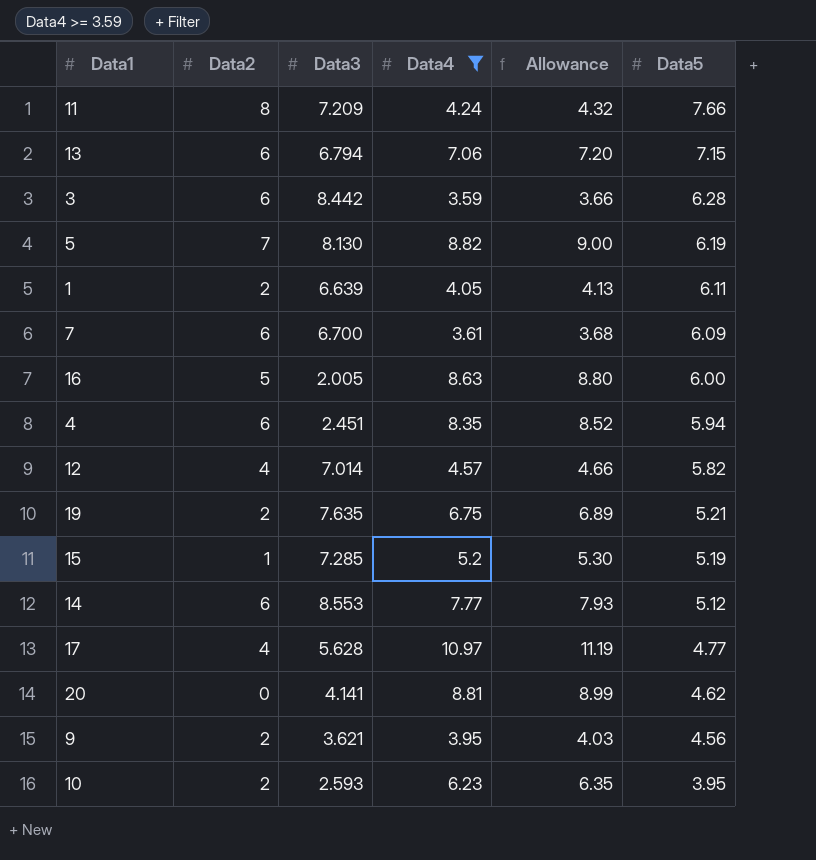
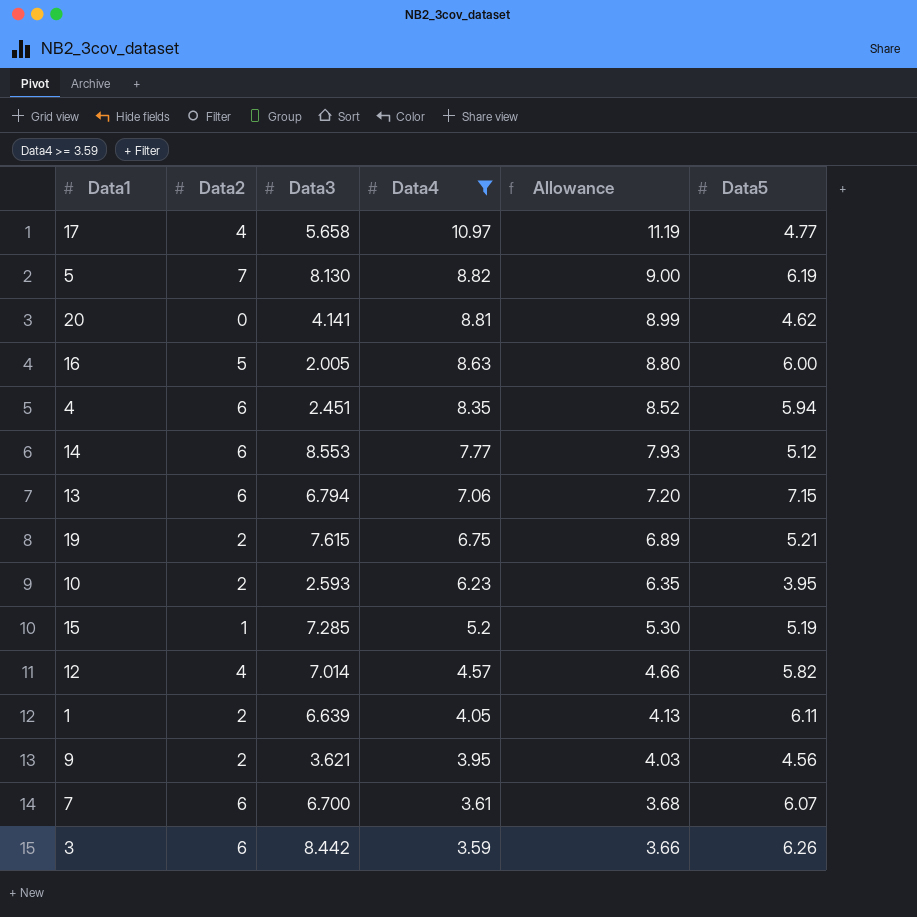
row order: Data5 descending -> Data4 descending
row 11: 8 | 7.209 | 4.24 | 4.32 | 7.66 -> none
17 | Data3: 5.628 -> 5.658
19 | Data3: 7.635 -> 7.615
7 | Data5: 6.09 -> 6.07
3 | Data5: 6.28 -> 6.26

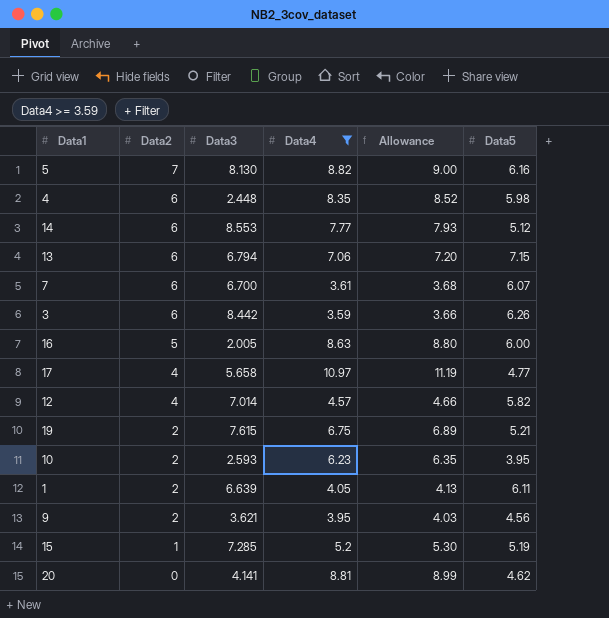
row order: Data4 descending -> Data2 descending
5 | Data5: 6.19 -> 6.16
4 | Data3: 2.451 -> 2.448
4 | Data5: 5.94 -> 5.98

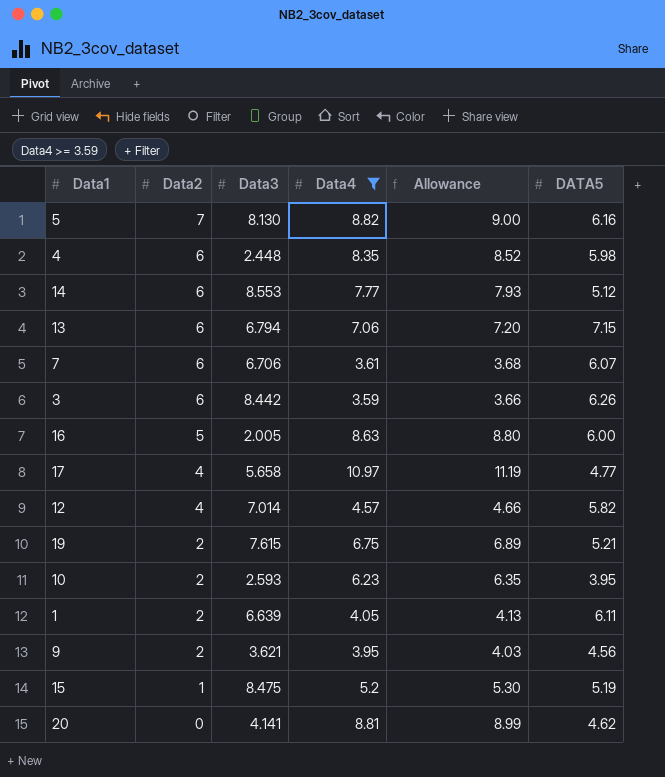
column name: Data5 -> DATA5
7 | Data3: 6.700 -> 6.706
15 | Data3: 7.285 -> 8.475

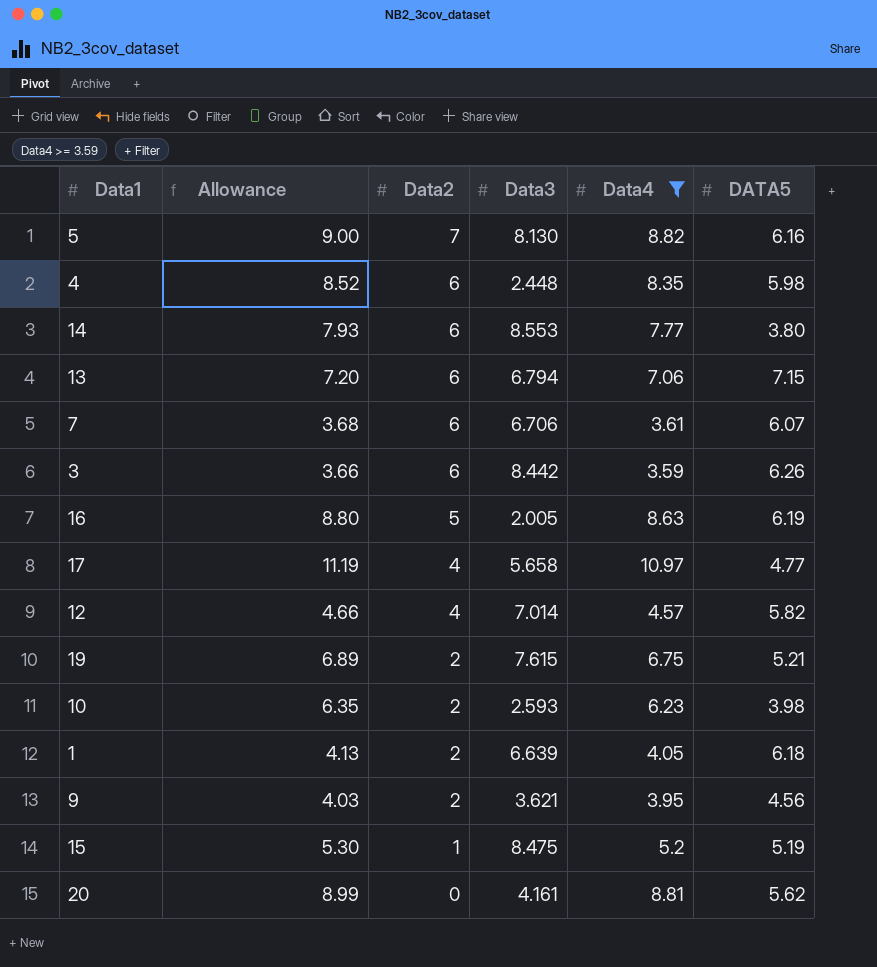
column Allowance | position: 5 -> 2
14 | DATA5: 5.12 -> 3.80
16 | DATA5: 6.00 -> 6.19
10 | DATA5: 3.95 -> 3.98
1 | DATA5: 6.11 -> 6.18
20 | Data3: 4.141 -> 4.161
20 | DATA5: 4.62 -> 5.62

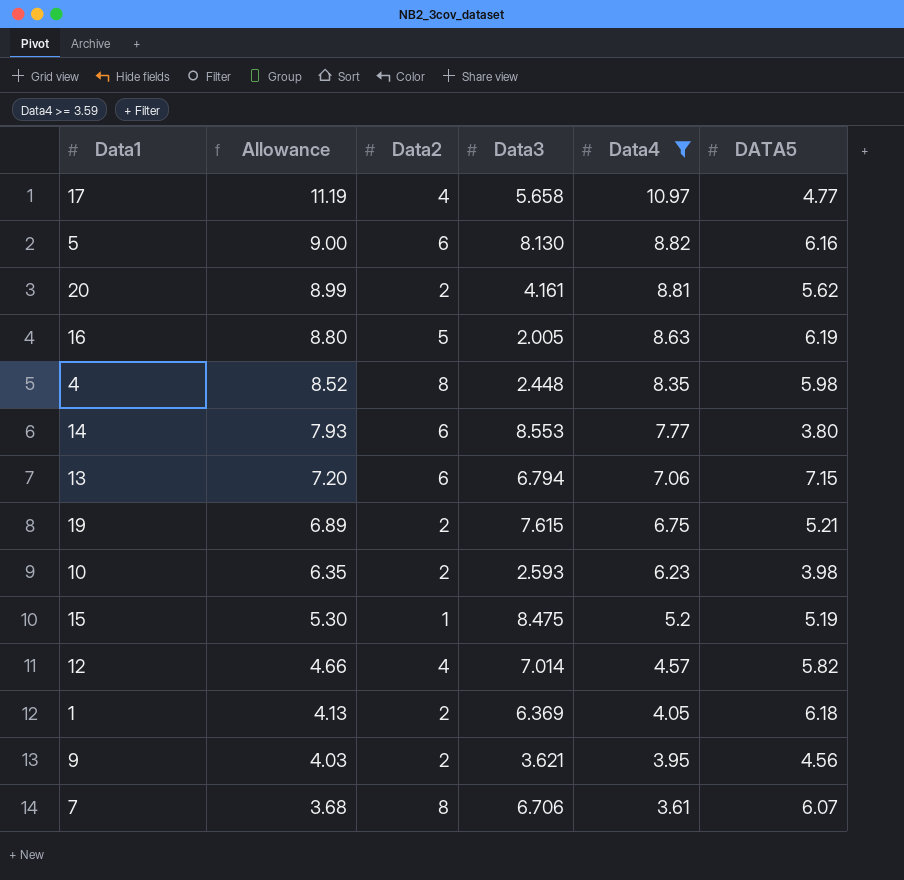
row order: Data2 descending -> Allowance descending
row 3: 3.66 | 6 | 8.442 | 3.59 | 6.26 -> none
5 | Data2: 7 -> 6
20 | Data2: 0 -> 2
4 | Data2: 6 -> 8
1 | Data3: 6.639 -> 6.369
7 | Data2: 6 -> 8

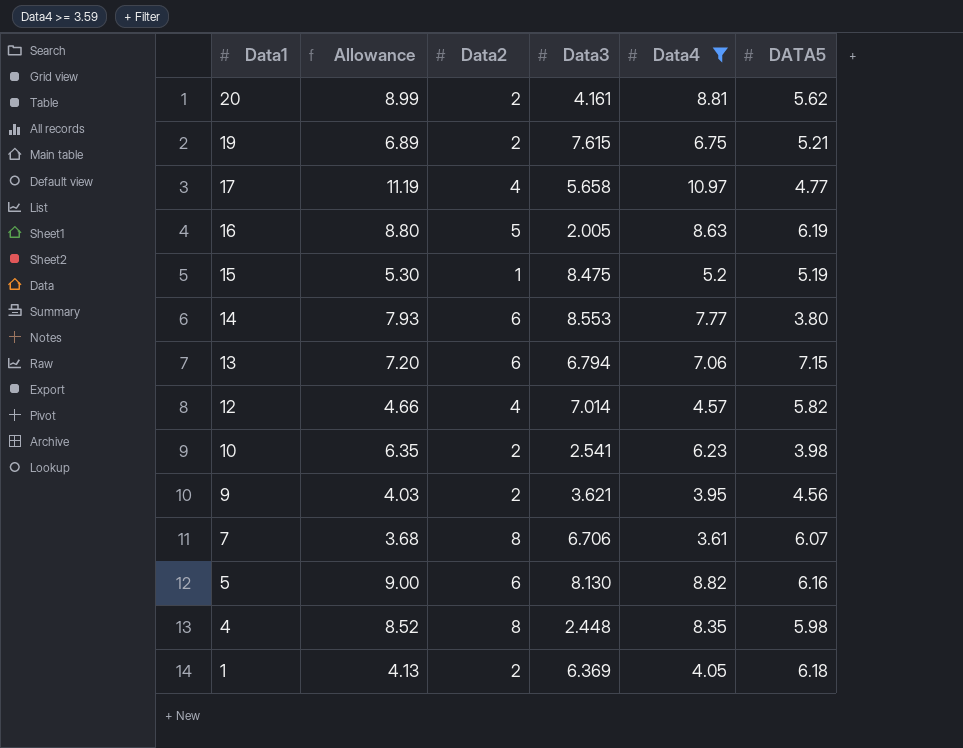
row order: Allowance descending -> Data1 descending
10 | Data3: 2.593 -> 2.541

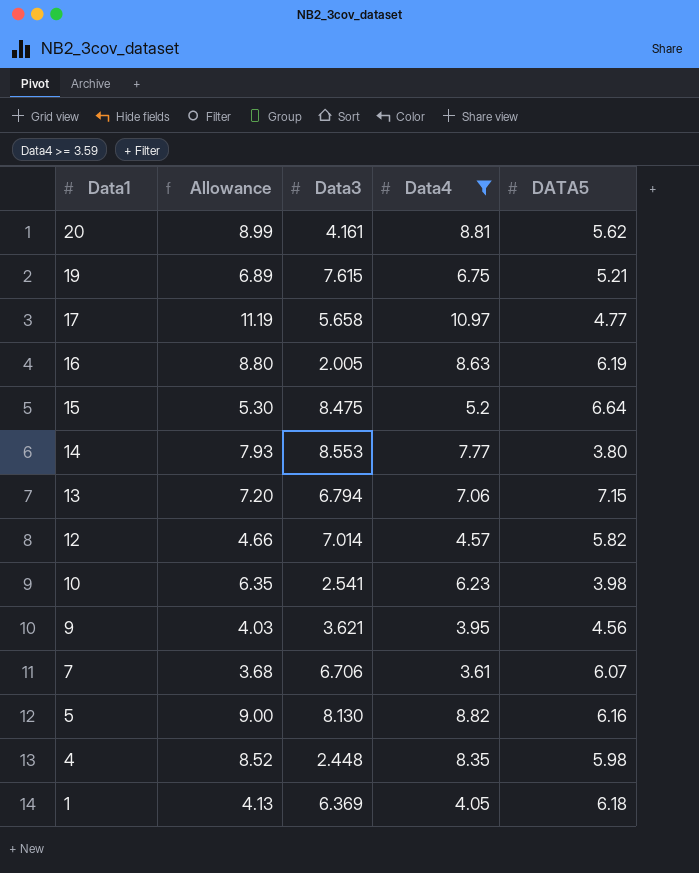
column Data2 | position: 3 -> none
15 | DATA5: 5.19 -> 6.64

